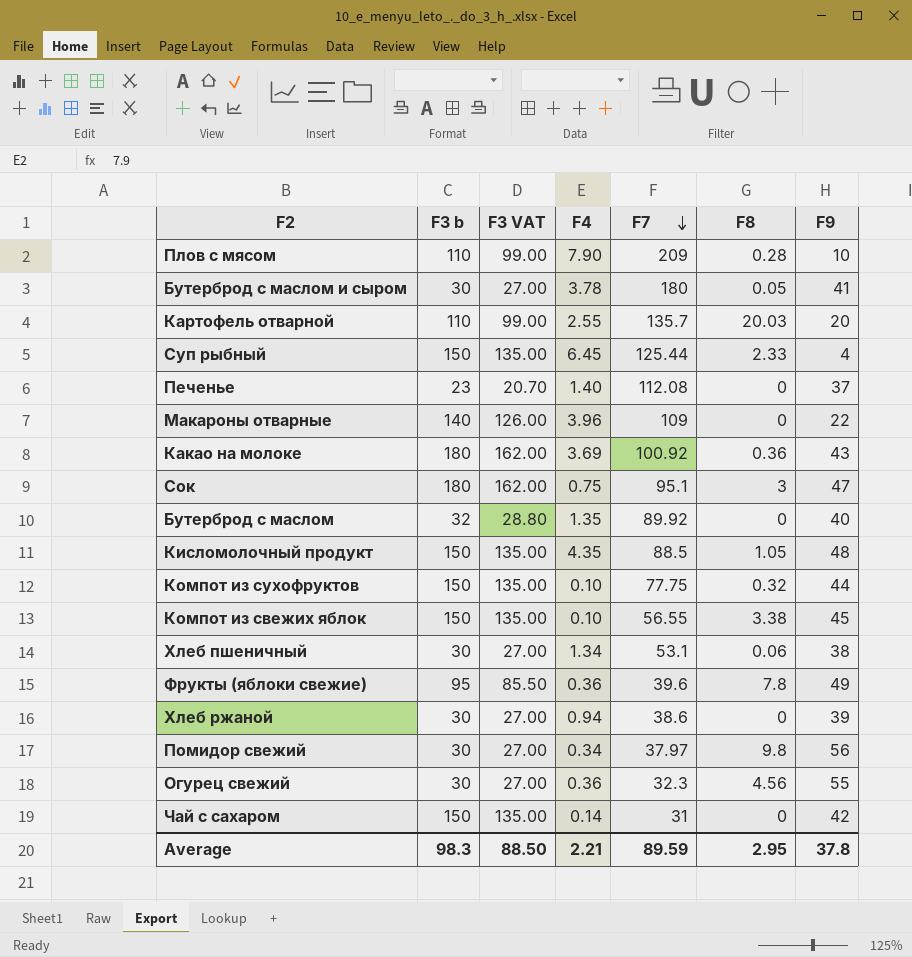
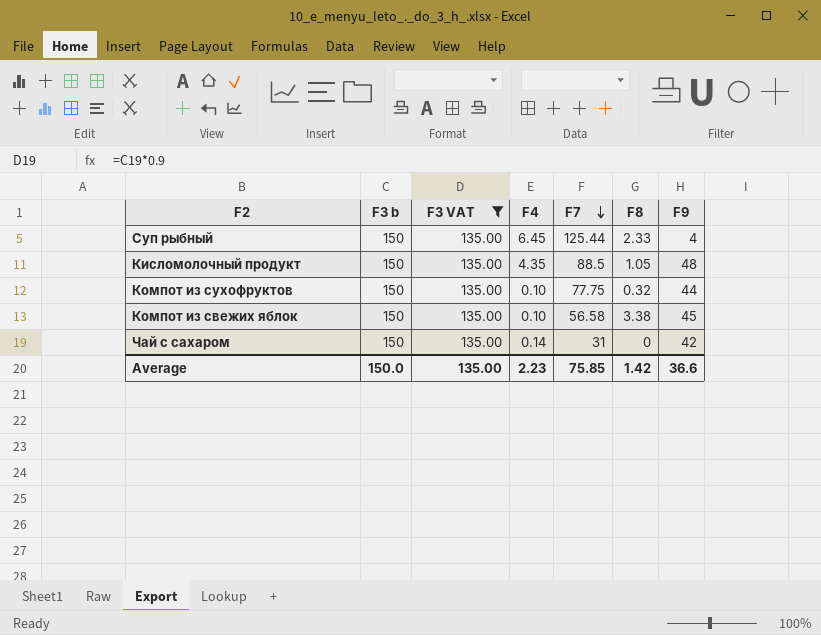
filter: none -> F3 VAT = 135.00
Компот из свежих яблок | F7: 56.55 -> 56.58
Average | F3 b: 98.3 -> 150.0
Average | F3 VAT: 88.50 -> 135.00
Average | F4: 2.21 -> 2.23
Average | F7: 89.59 -> 75.85
Average | F8: 2.95 -> 1.42
Average | F9: 37.8 -> 36.6

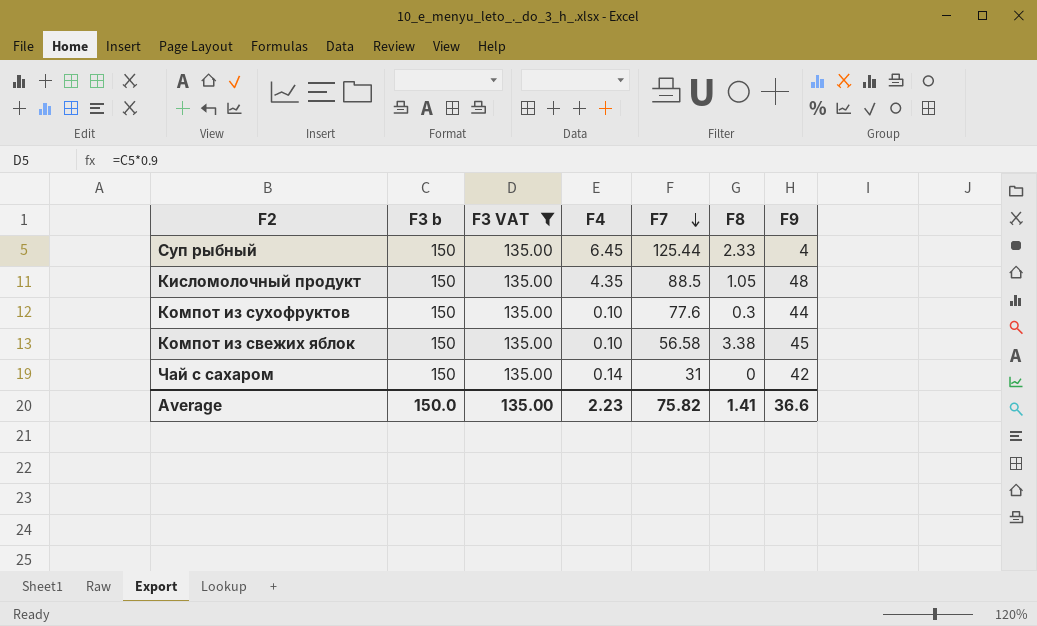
Компот из сухофруктов | F7: 77.75 -> 77.6
Компот из сухофруктов | F8: 0.32 -> 0.3
Average | F7: 75.85 -> 75.82
Average | F8: 1.42 -> 1.41

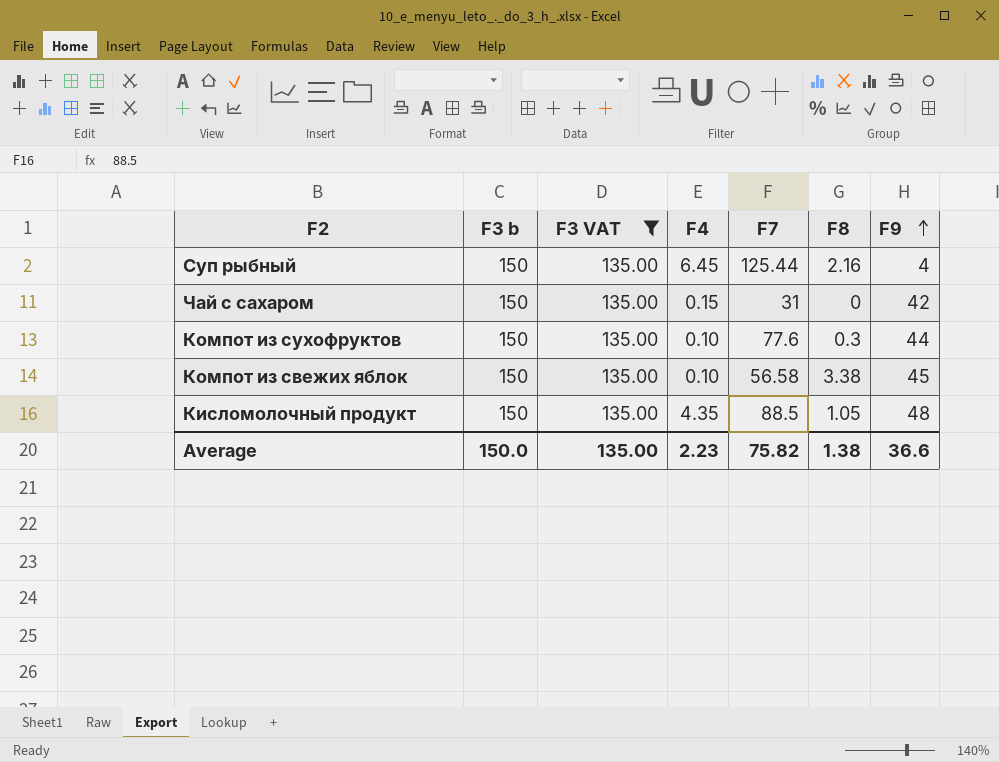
row order: F7 descending -> F9 ascending
Суп рыбный | F8: 2.33 -> 2.16
Чай с сахаром | F4: 0.14 -> 0.15
Average | F8: 1.41 -> 1.38

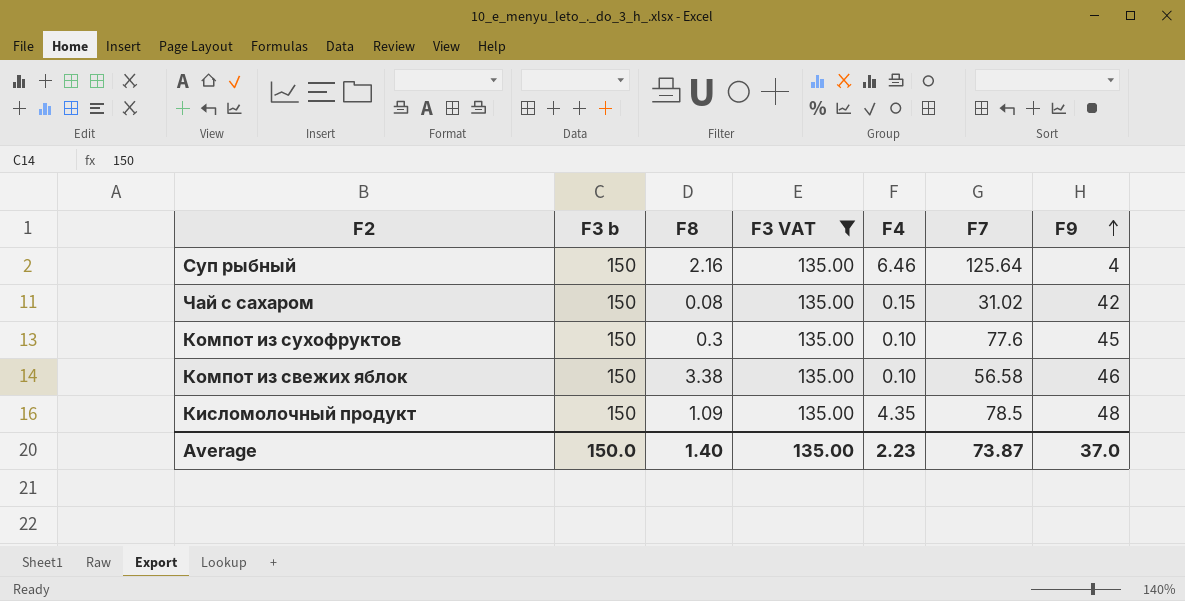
column F8 | position: 6 -> 3
Суп рыбный | F4: 6.45 -> 6.46
Суп рыбный | F7: 125.44 -> 125.64
Чай с сахаром | F8: 0 -> 0.08
Чай с сахаром | F7: 31 -> 31.02
Компот из сухофруктов | F9: 44 -> 45
Компот из свежих яблок | F9: 45 -> 46
Кисломолочный продукт | F8: 1.05 -> 1.09
Кисломолочный продукт | F7: 88.5 -> 78.5
Average | F8: 1.38 -> 1.40
Average | F7: 75.82 -> 73.87
Average | F9: 36.6 -> 37.0

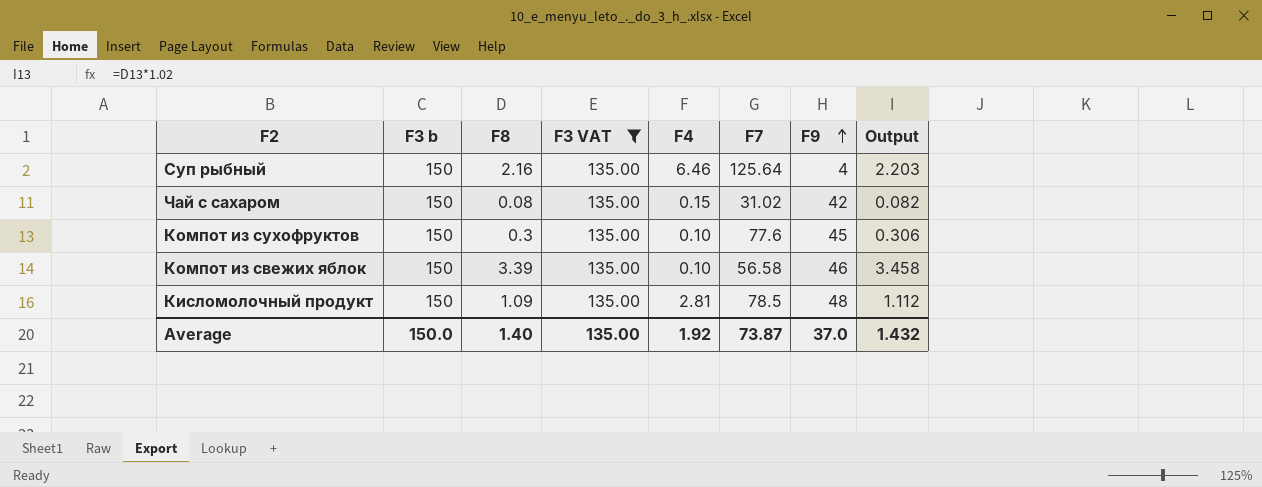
column Output | formula: none -> [F8] * 1.02
Компот из свежих яблок | F8: 3.38 -> 3.39
Кисломолочный продукт | F4: 4.35 -> 2.81
Average | F4: 2.23 -> 1.92

